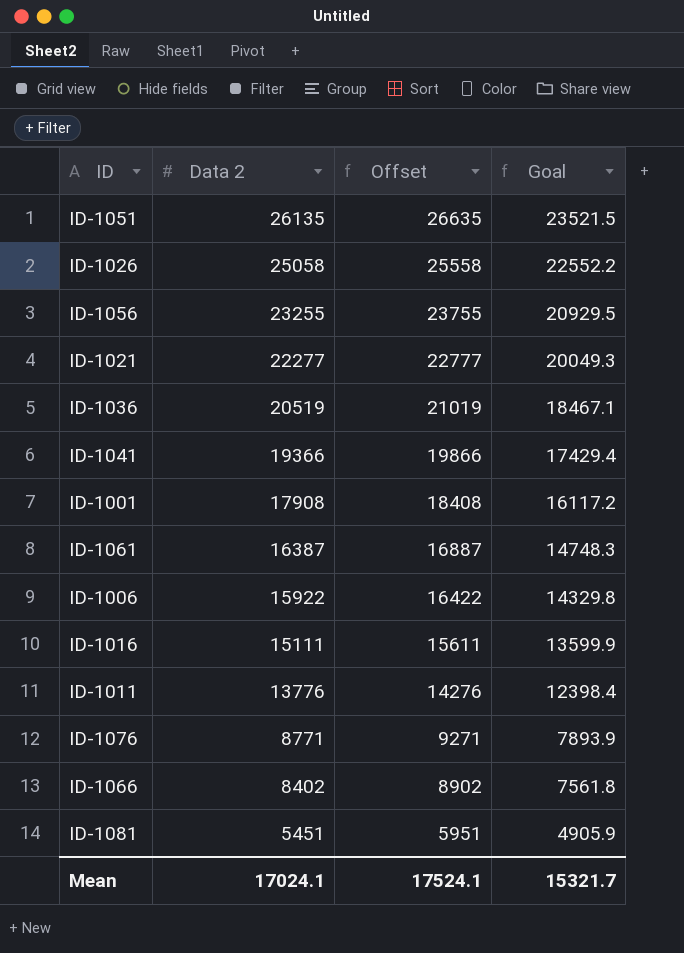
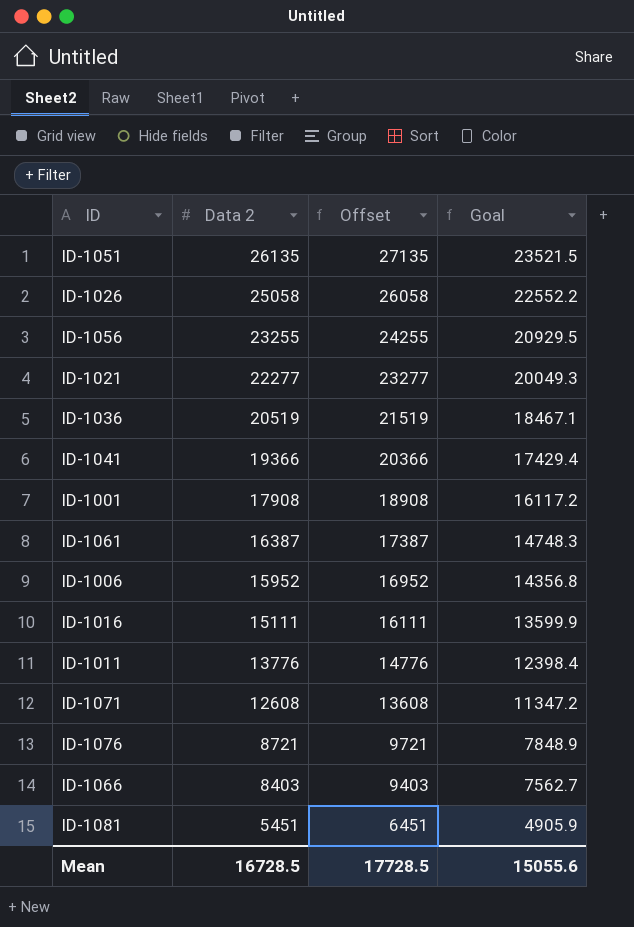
column Offset | formula: [Data 2] + 500 -> [Data 2] + 1000
ID-1006 | Data 2: 15922 -> 15952
ID-1006 | Goal: 14329.8 -> 14356.8
row ID-1071: none -> 12608 | 13608 | 11347.2
ID-1076 | Data 2: 8771 -> 8721
ID-1076 | Goal: 7893.9 -> 7848.9
ID-1066 | Data 2: 8402 -> 8403
ID-1066 | Goal: 7561.8 -> 7562.7
Mean | Data 2: 17024.1 -> 16728.5
Mean | Offset: 17524.1 -> 17728.5
Mean | Goal: 15321.7 -> 15055.6

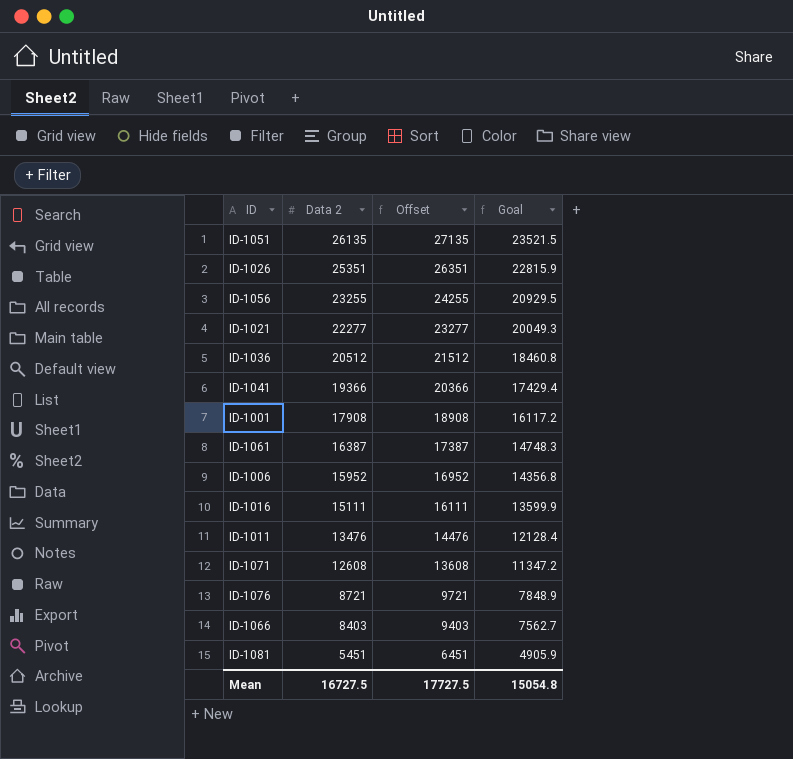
ID-1026 | Data 2: 25058 -> 25351
ID-1026 | Offset: 26058 -> 26351
ID-1026 | Goal: 22552.2 -> 22815.9
ID-1036 | Data 2: 20519 -> 20512
ID-1036 | Offset: 21519 -> 21512
ID-1036 | Goal: 18467.1 -> 18460.8
ID-1011 | Data 2: 13776 -> 13476
ID-1011 | Offset: 14776 -> 14476
ID-1011 | Goal: 12398.4 -> 12128.4
Mean | Data 2: 16728.5 -> 16727.5
Mean | Offset: 17728.5 -> 17727.5
Mean | Goal: 15055.6 -> 15054.8

